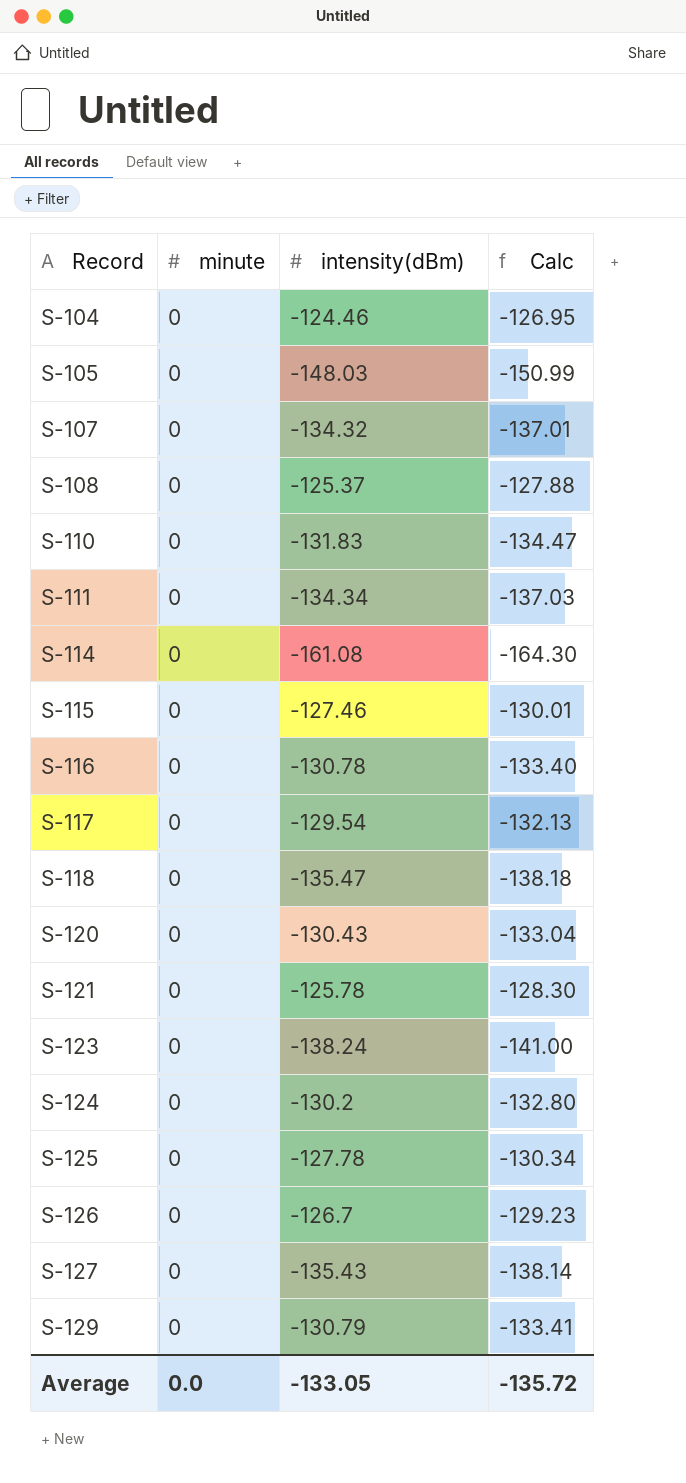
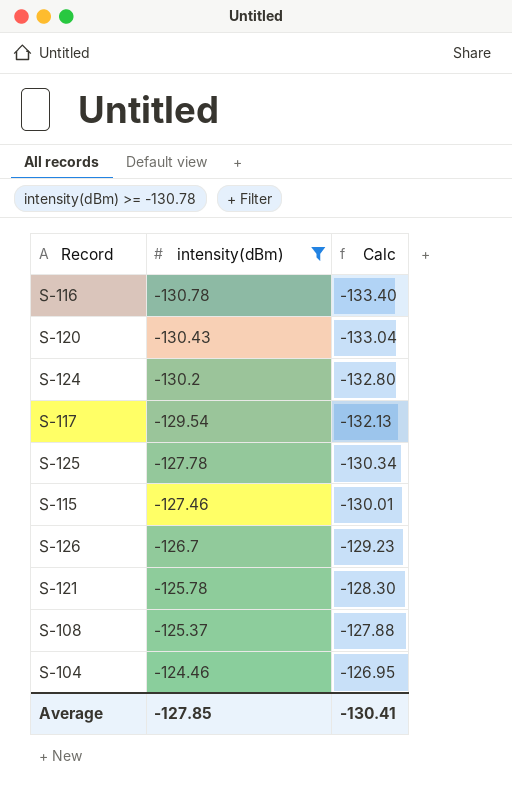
filter: none -> intensity(dBm) >= -130.78
row order: Record ascending -> intensity(dBm) ascending
column minute | position: 2 -> none
Average | intensity(dBm): -133.05 -> -127.85
Average | Calc: -135.72 -> -130.41

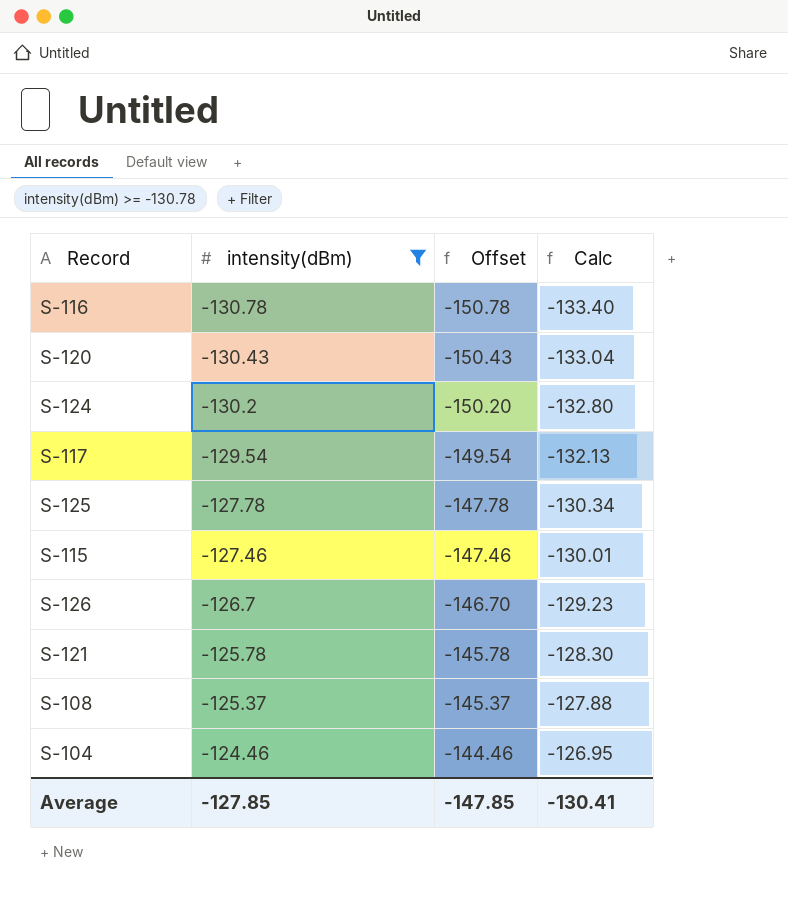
column Offset | formula: none -> [intensity(dBm)] - 20

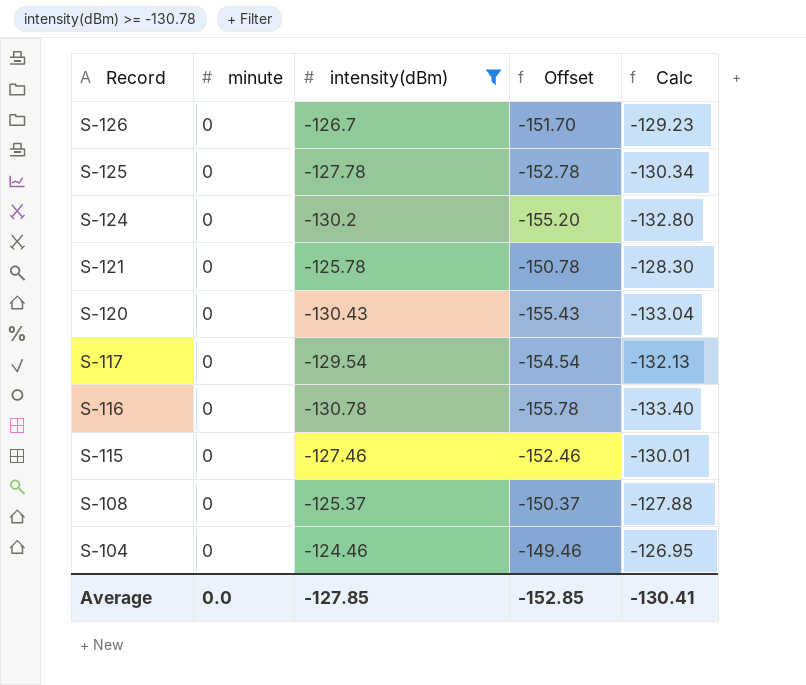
row order: intensity(dBm) ascending -> Record descending
column minute | position: none -> 2
column Offset | formula: [intensity(dBm)] - 20 -> [intensity(dBm)] - 25
Average | Offset: -147.85 -> -152.85

